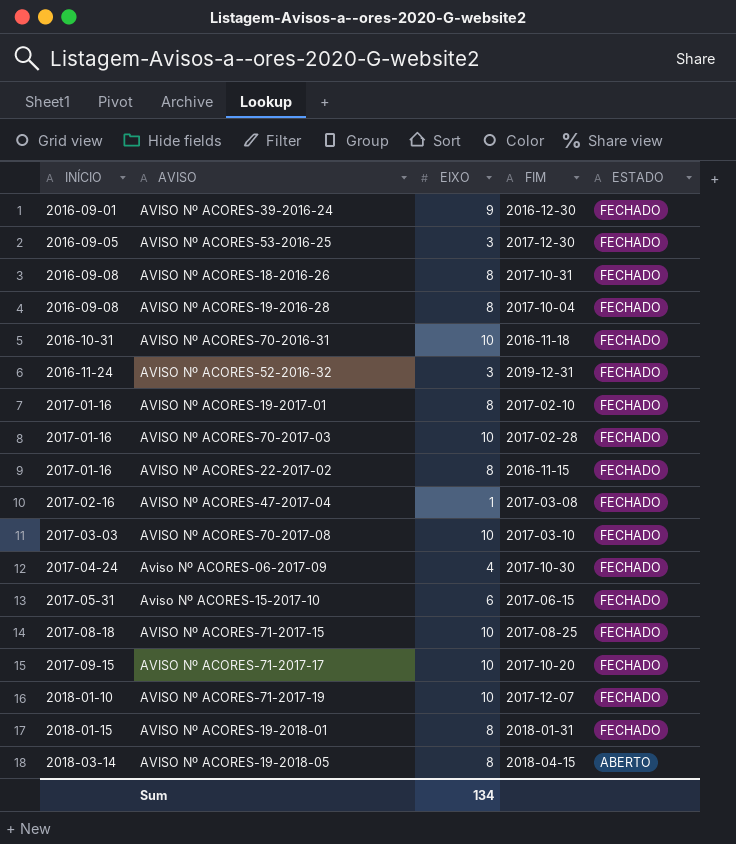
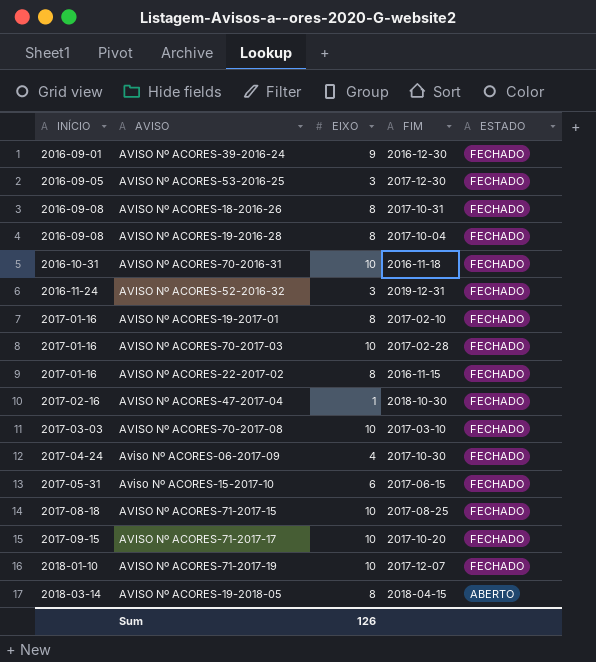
row AVISO Nº ACORES-19-2018-01: 2018-01-15 | 8 | 2018-01-31 | FECHADO -> none
AVISO Nº ACORES-47-2017-04 | FIM: 2017-03-08 -> 2018-10-30
Sum | EIXO: 134 -> 126

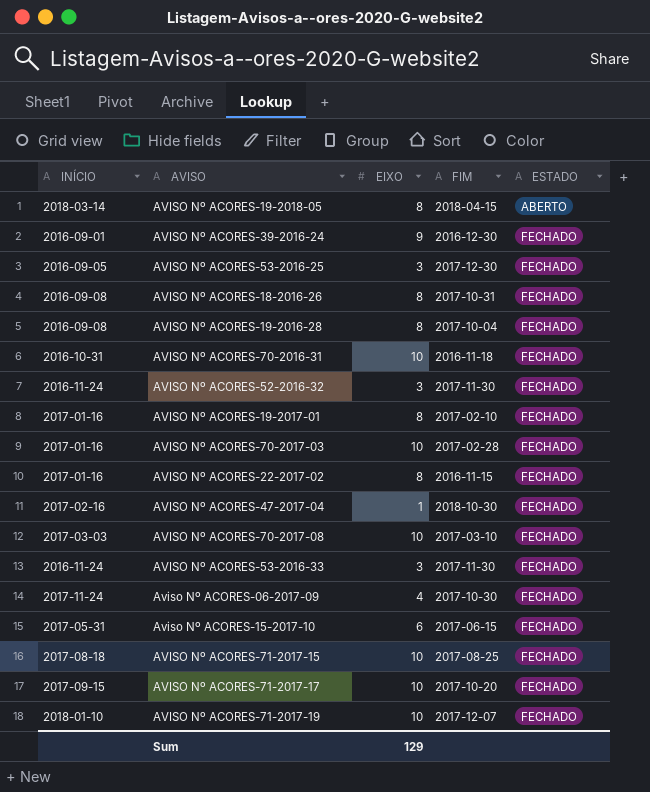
row order: INÍCIO ascending -> ESTADO ascending
AVISO Nº ACORES-52-2016-32 | FIM: 2019-12-31 -> 2017-11-30
row AVISO Nº ACORES-53-2016-33: none -> 2016-11-24 | 3 | 2017-11-30 | FECHADO
Aviso Nº ACORES-06-2017-09 | INÍCIO: 2017-04-24 -> 2017-11-24
Sum | EIXO: 126 -> 129

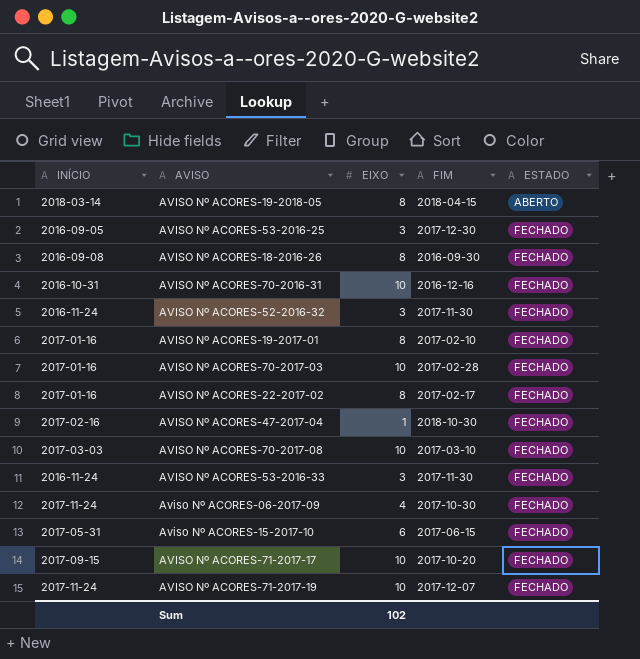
row AVISO Nº ACORES-39-2016-24: 2016-09-01 | 9 | 2016-12-30 | FECHADO -> none
row AVISO Nº ACORES-19-2016-28: 2016-09-08 | 8 | 2017-10-04 | FECHADO -> none
row AVISO Nº ACORES-71-2017-15: 2017-08-18 | 10 | 2017-08-25 | FECHADO -> none
AVISO Nº ACORES-18-2016-26 | FIM: 2017-10-31 -> 2016-09-30
AVISO Nº ACORES-70-2016-31 | FIM: 2016-11-18 -> 2016-12-16
AVISO Nº ACORES-22-2017-02 | FIM: 2016-11-15 -> 2017-02-17
AVISO Nº ACORES-71-2017-19 | INÍCIO: 2018-01-10 -> 2017-11-24
Sum | EIXO: 129 -> 102

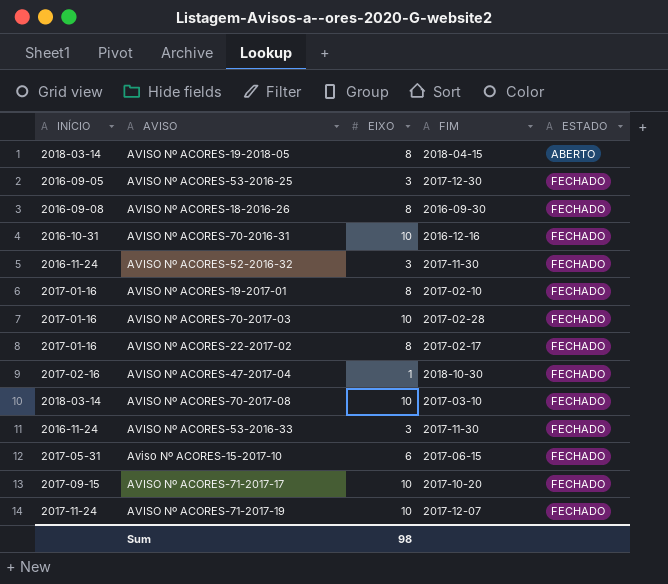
row Aviso Nº ACORES-06-2017-09: 2017-11-24 | 4 | 2017-10-30 | FECHADO -> none
AVISO Nº ACORES-70-2017-08 | INÍCIO: 2017-03-03 -> 2018-03-14
Sum | EIXO: 102 -> 98

